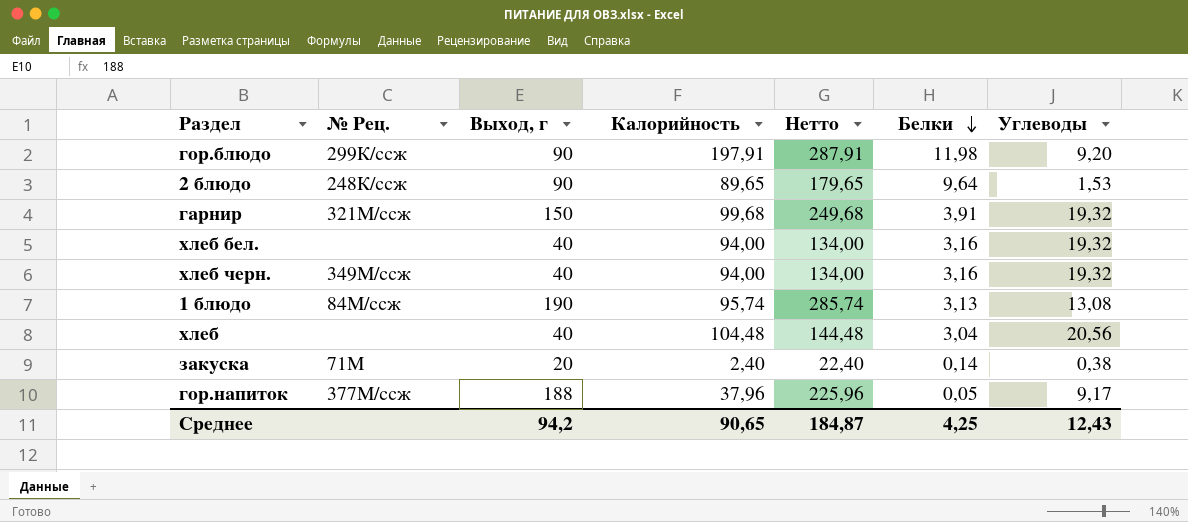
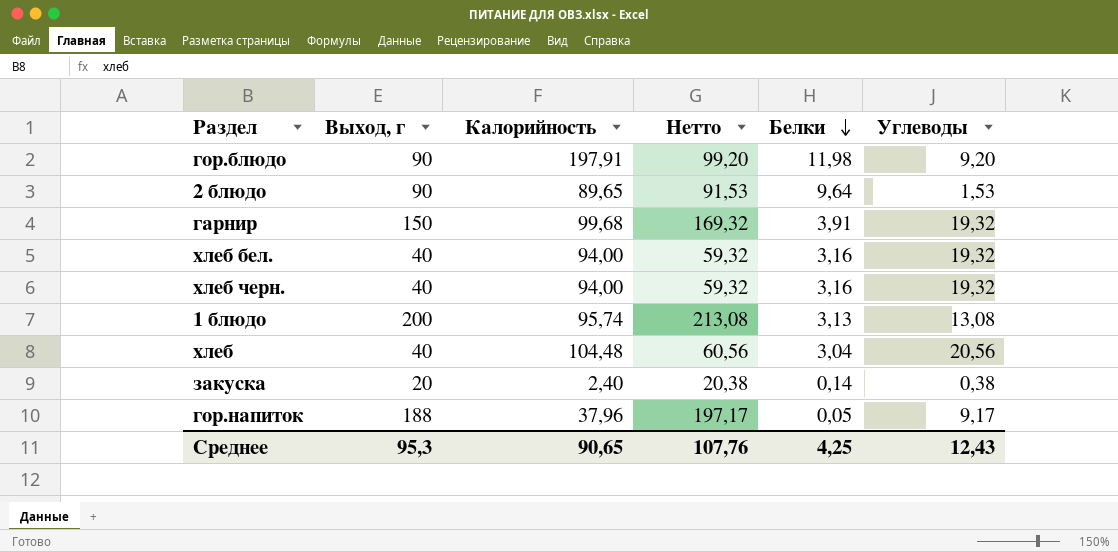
column № Рец. | position: 2 -> none
column Нетто | formula: [Выход, г] + [Калорийность] -> [Выход, г] + [Углеводы]
1 блюдо | Выход, г: 190 -> 200
Среднее | Выход, г: 94,2 -> 95,3
Среднее | Нетто: 184,87 -> 107,76

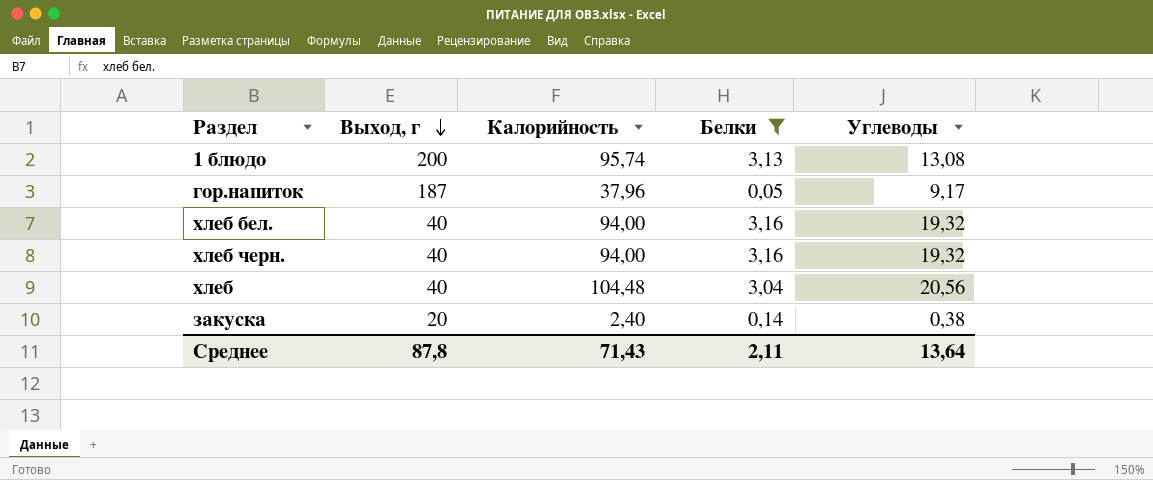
filter: none -> Белки <= 3,16
row order: Белки descending -> Выход, г descending
column Нетто | formula: [Выход, г] + [Углеводы] -> none
гор.напиток | Выход, г: 188 -> 187
Среднее | Выход, г: 95,3 -> 87,8
Среднее | Калорийность: 90,65 -> 71,43
Среднее | Белки: 4,25 -> 2,11
Среднее | Углеводы: 12,43 -> 13,64

